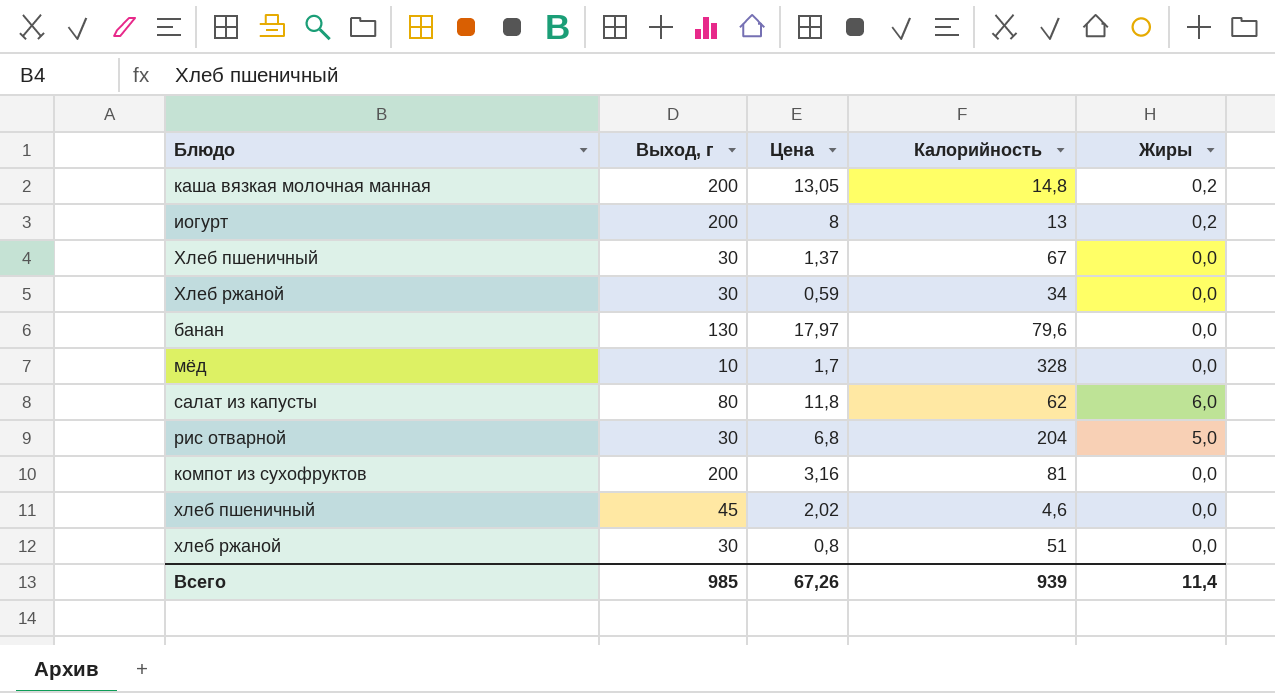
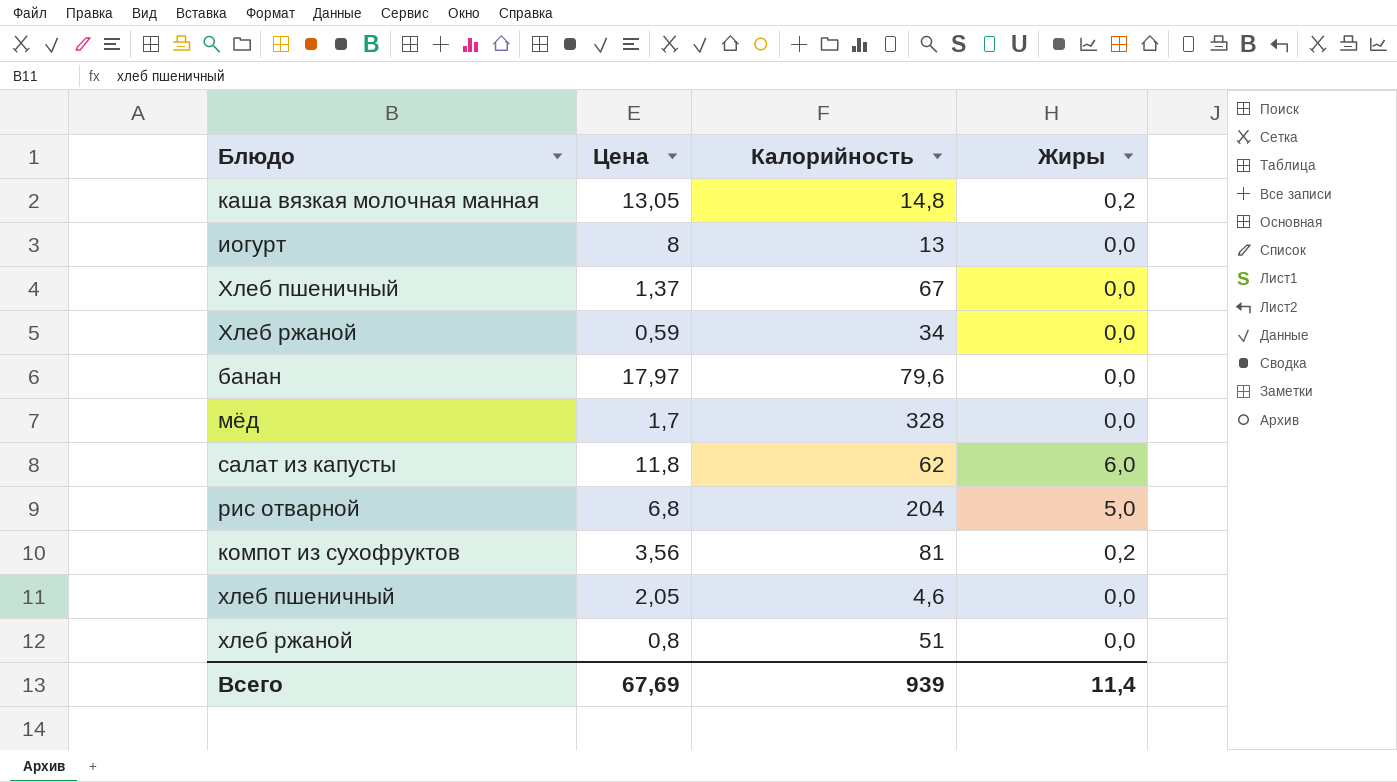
column Выход, г | position: 2 -> none
иогурт | Жиры: 0,2 -> 0,0
компот из сухофруктов | Цена: 3,16 -> 3,56
компот из сухофруктов | Жиры: 0,0 -> 0,2
хлеб пшеничный | Цена: 2,02 -> 2,05
Всего | Цена: 67,26 -> 67,69

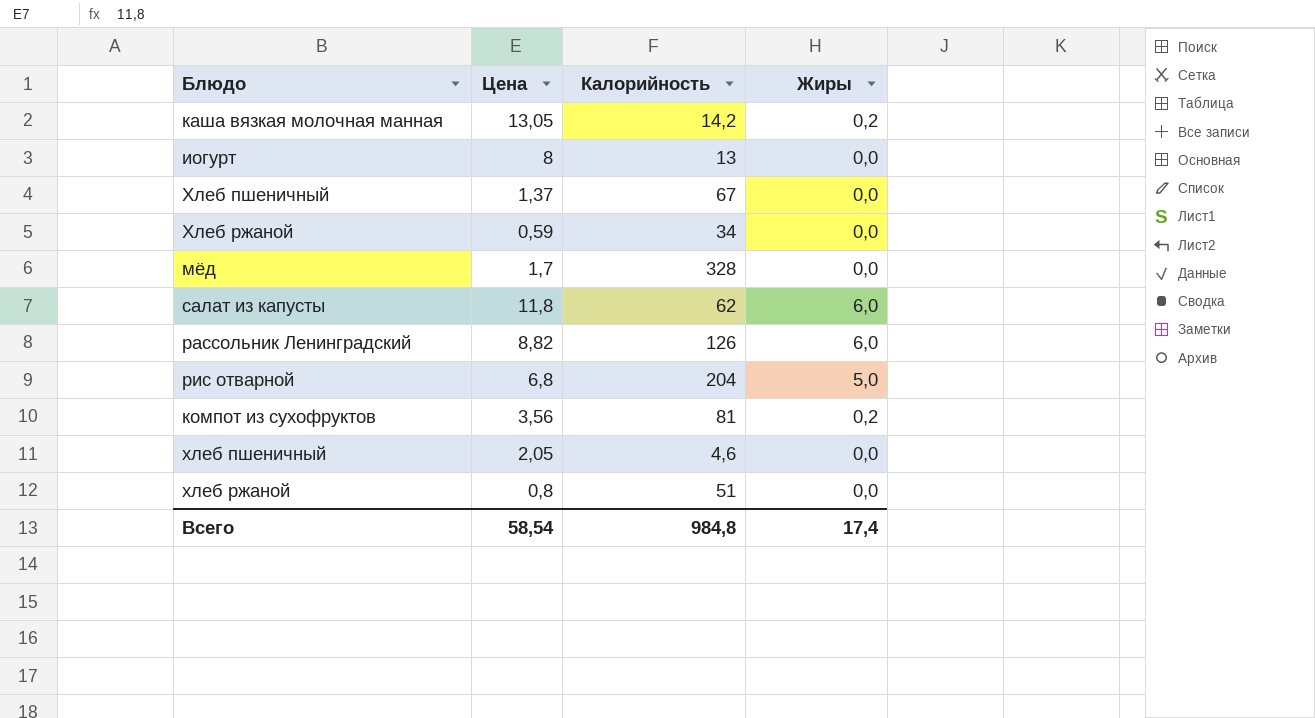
row банан: 17,97 | 79,6 | 0,0 -> none
каша вязкая молочная манная | Калорийность: 14,8 -> 14,2
row рассольник Ленинградский: none -> 8,82 | 126 | 6,0
Всего | Цена: 67,69 -> 58,54
Всего | Калорийность: 939 -> 984,8
Всего | Жиры: 11,4 -> 17,4

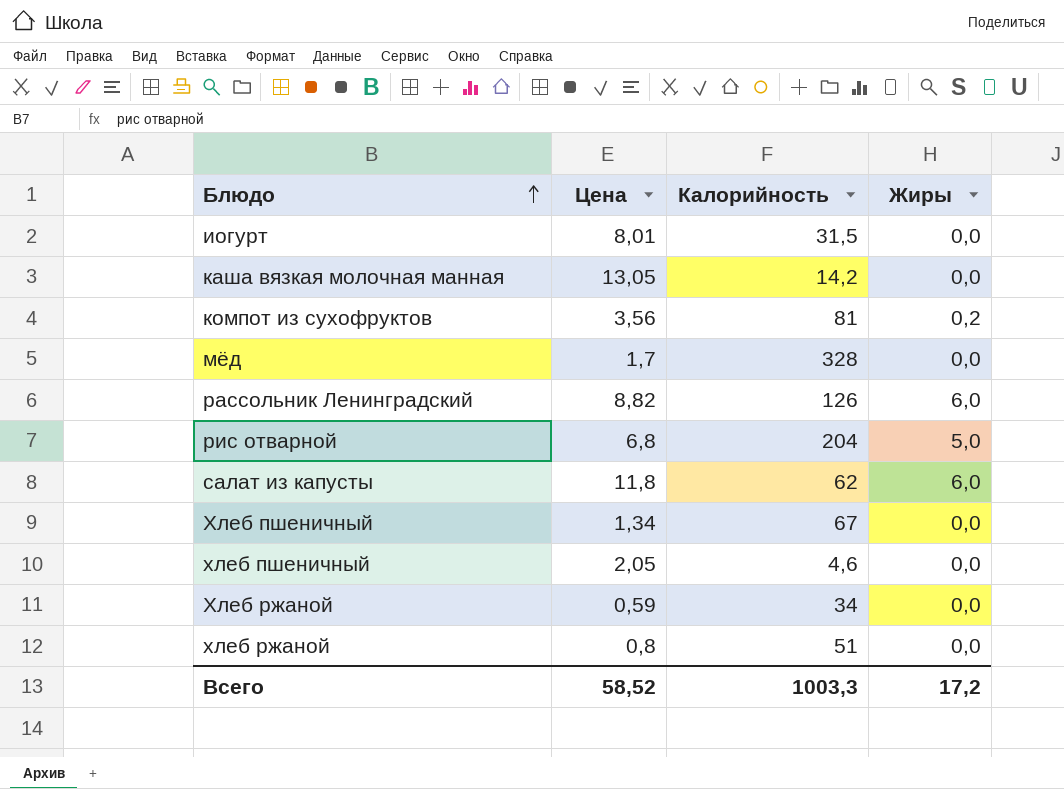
row order: none -> Блюдо ascending
иогурт | Цена: 8 -> 8,01
иогурт | Калорийность: 13 -> 31,5
каша вязкая молочная манная | Жиры: 0,2 -> 0,0
Хлеб пшеничный | Цена: 1,37 -> 1,34
Всего | Цена: 58,54 -> 58,52
Всего | Калорийность: 984,8 -> 1003,3
Всего | Жиры: 17,4 -> 17,2

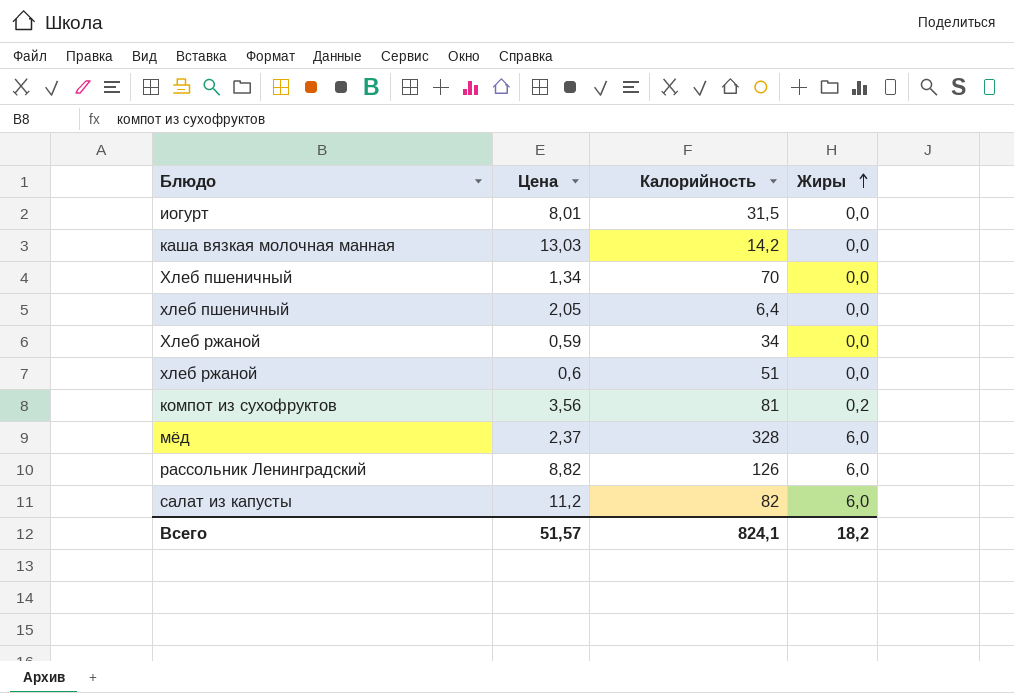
row order: Блюдо ascending -> Жиры ascending
row рис отварной: 6,8 | 204 | 5,0 -> none
каша вязкая молочная манная | Цена: 13,05 -> 13,03
Хлеб пшеничный | Калорийность: 67 -> 70
хлеб пшеничный | Калорийность: 4,6 -> 6,4
хлеб ржаной | Цена: 0,8 -> 0,6
мёд | Цена: 1,7 -> 2,37
мёд | Жиры: 0,0 -> 6,0
салат из капусты | Цена: 11,8 -> 11,2
салат из капусты | Калорийность: 62 -> 82
Всего | Цена: 58,52 -> 51,57
Всего | Калорийность: 1003,3 -> 824,1
Всего | Жиры: 17,2 -> 18,2

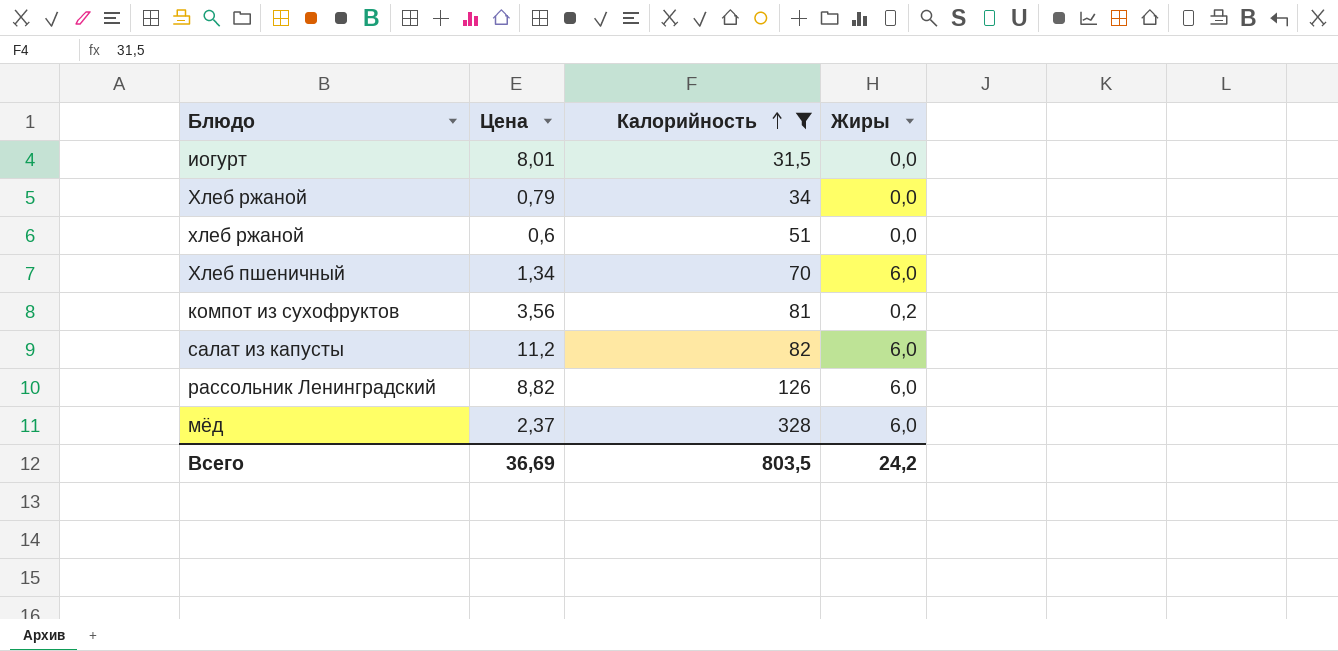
filter: none -> Калорийность >= 31,5
row order: Жиры ascending -> Калорийность ascending
Хлеб ржаной | Цена: 0,59 -> 0,79
Хлеб пшеничный | Жиры: 0,0 -> 6,0
Всего | Цена: 51,57 -> 36,69
Всего | Калорийность: 824,1 -> 803,5
Всего | Жиры: 18,2 -> 24,2

